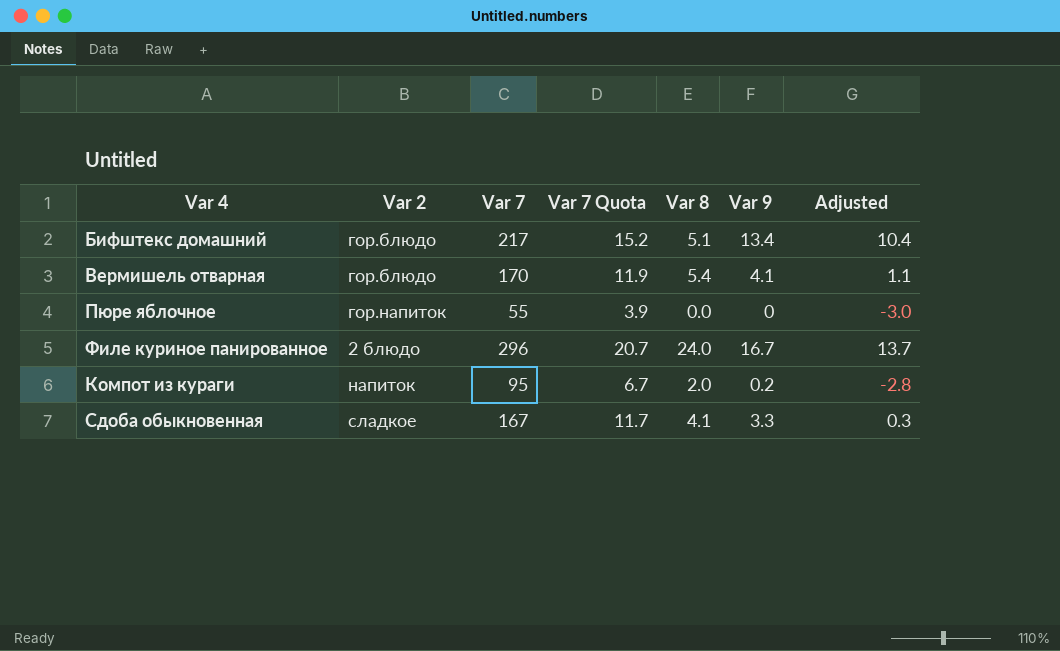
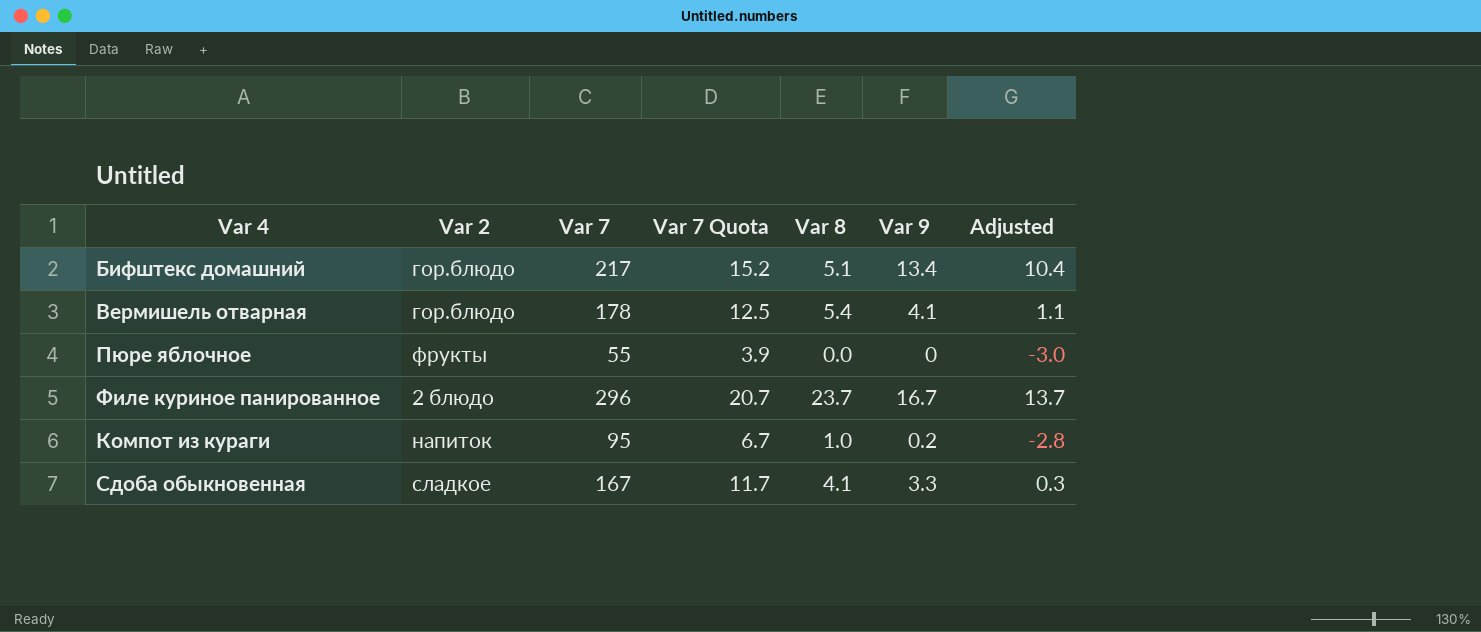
Вермишель отварная | Var 7: 170 -> 178
Вермишель отварная | Var 7 Quota: 11.9 -> 12.5
Пюре яблочное | Var 2: гор.напиток -> фрукты
Филе куриное панированное | Var 8: 24.0 -> 23.7
Компот из кураги | Var 8: 2.0 -> 1.0

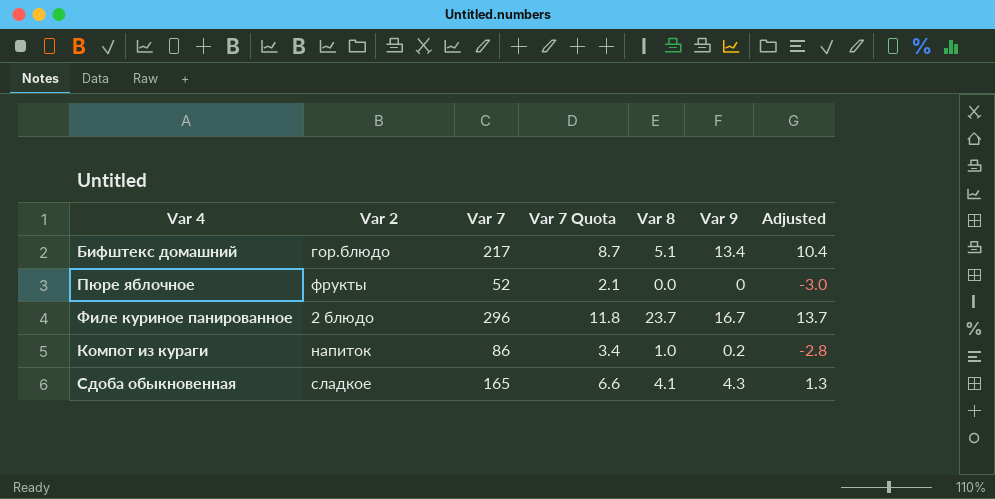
column Var 7 Quota | formula: [Var 7] * 0.07 -> [Var 7] * 0.04
row Вермишель отварная: гор.блюдо | 178 | 12.5 | 5.4 | 4.1 | 1.1 -> none
Пюре яблочное | Var 7: 55 -> 52
Компот из кураги | Var 7: 95 -> 86
Сдоба обыкновенная | Var 7: 167 -> 165
Сдоба обыкновенная | Var 9: 3.3 -> 4.3
Сдоба обыкновенная | Adjusted: 0.3 -> 1.3

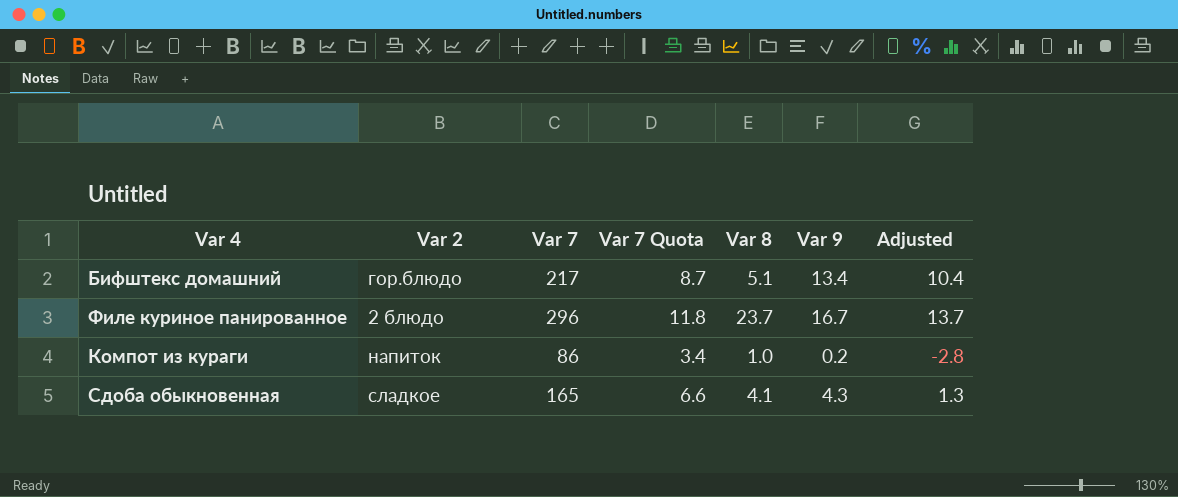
row Пюре яблочное: фрукты | 52 | 2.1 | 0.0 | 0 | -3.0 -> none

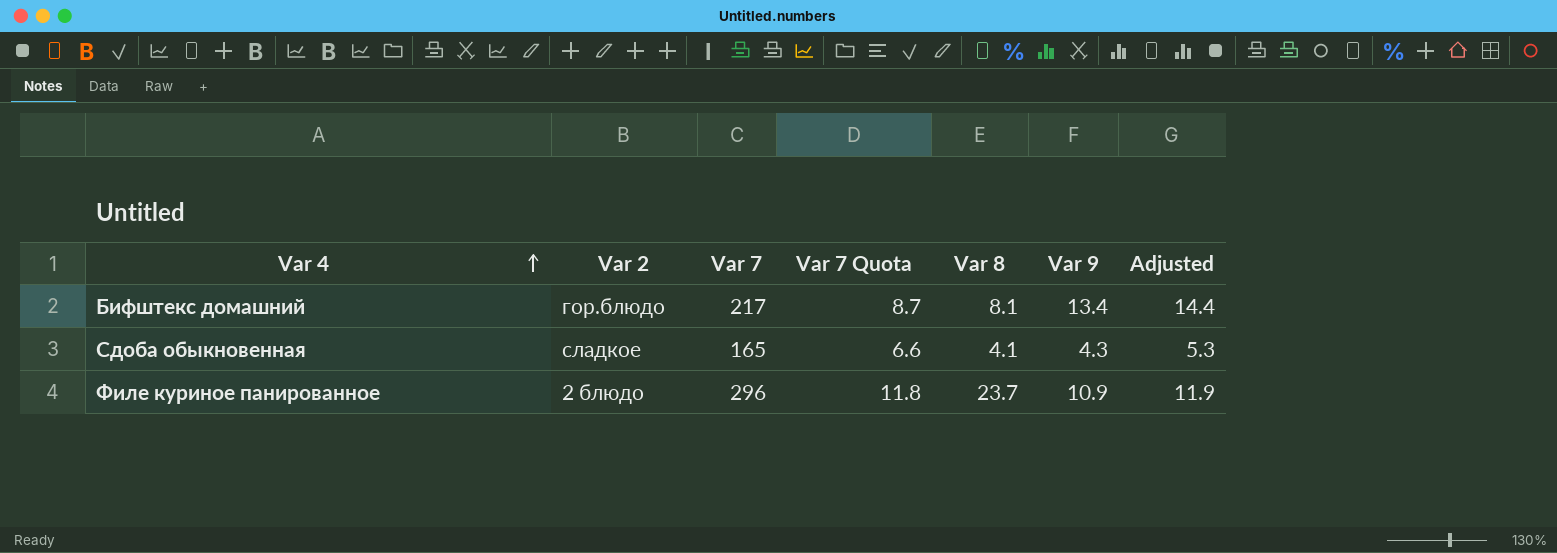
row order: none -> Var 4 ascending
column Adjusted | formula: [Var 9] - 3 -> [Var 9] + 1
row Компот из кураги: напиток | 86 | 3.4 | 1.0 | 0.2 | -2.8 -> none
Бифштекс домашний | Var 8: 5.1 -> 8.1
Филе куриное панированное | Var 9: 16.7 -> 10.9

